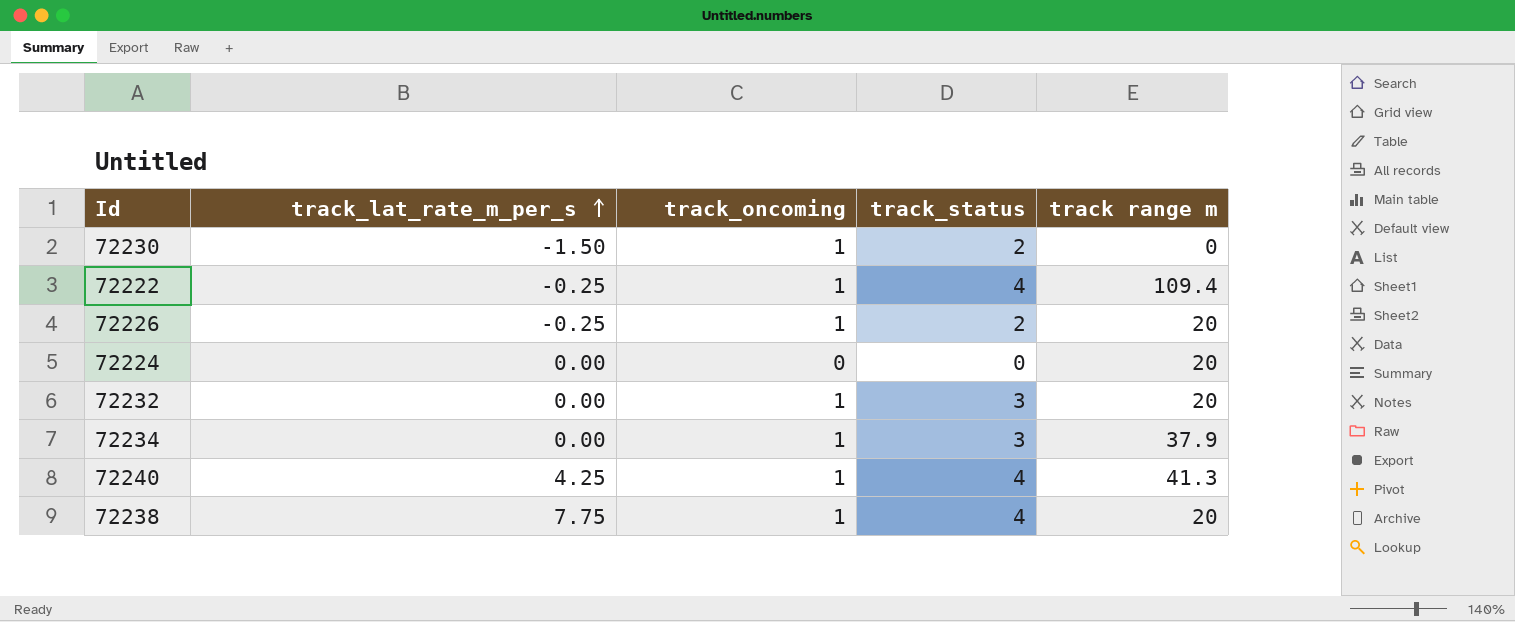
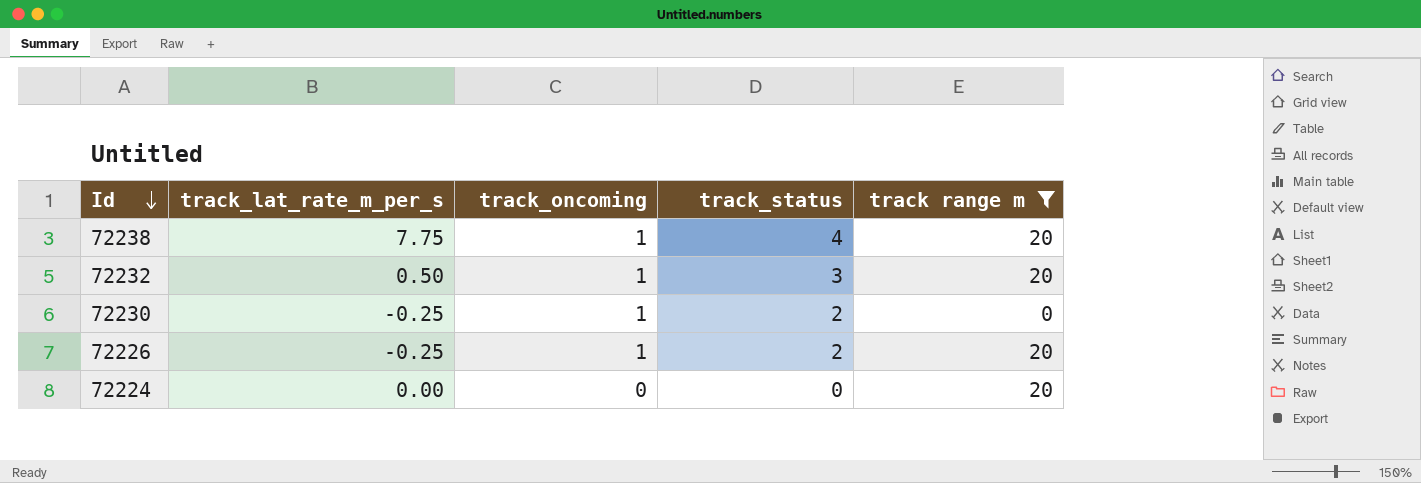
filter: none -> track range m <= 20
row order: track_lat_rate_m_per_s ascending -> Id descending
72232 | track_lat_rate_m_per_s: 0.00 -> 0.50
72230 | track_lat_rate_m_per_s: -1.50 -> -0.25

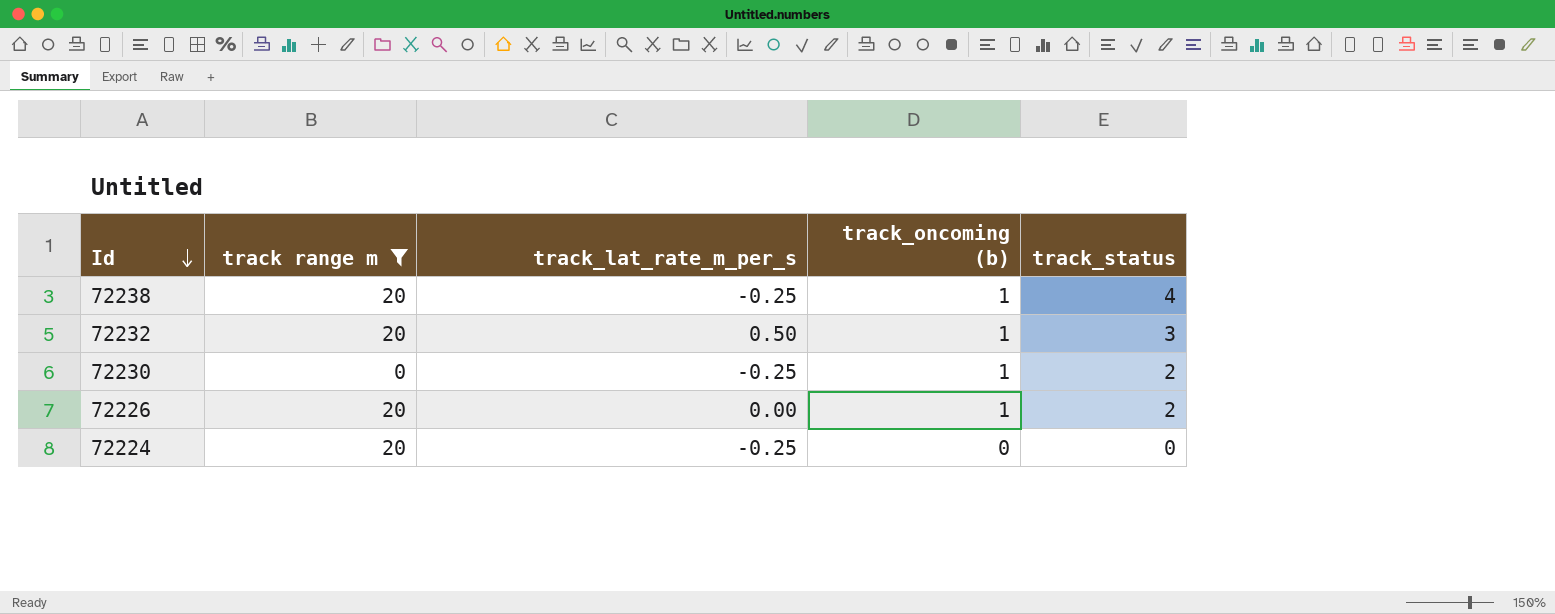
column track range m | position: 5 -> 2
column name: track_oncoming -> track_oncoming (b)
72238 | track_lat_rate_m_per_s: 7.75 -> -0.25
72226 | track_lat_rate_m_per_s: -0.25 -> 0.00
72224 | track_lat_rate_m_per_s: 0.00 -> -0.25

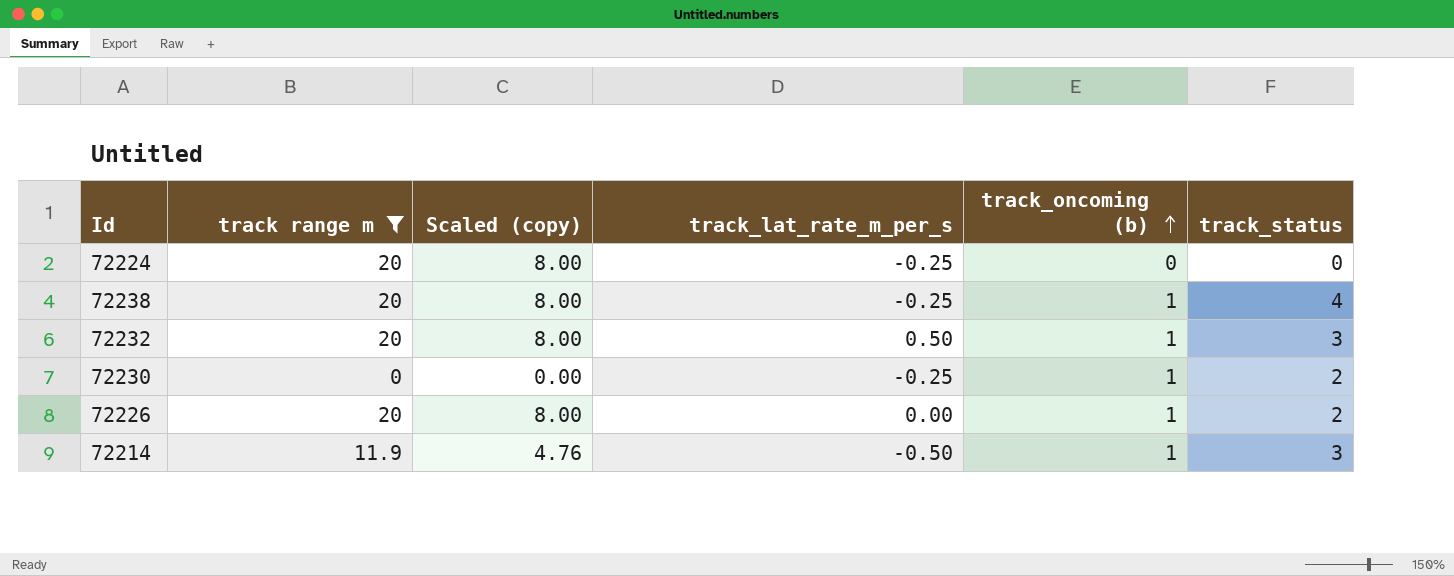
row order: Id descending -> track_oncoming (b) ascending
column Scaled (copy) | formula: none -> [track range m] * 0.4
row 72214: none -> 11.9 | 4.76 | -0.50 | 1 | 3

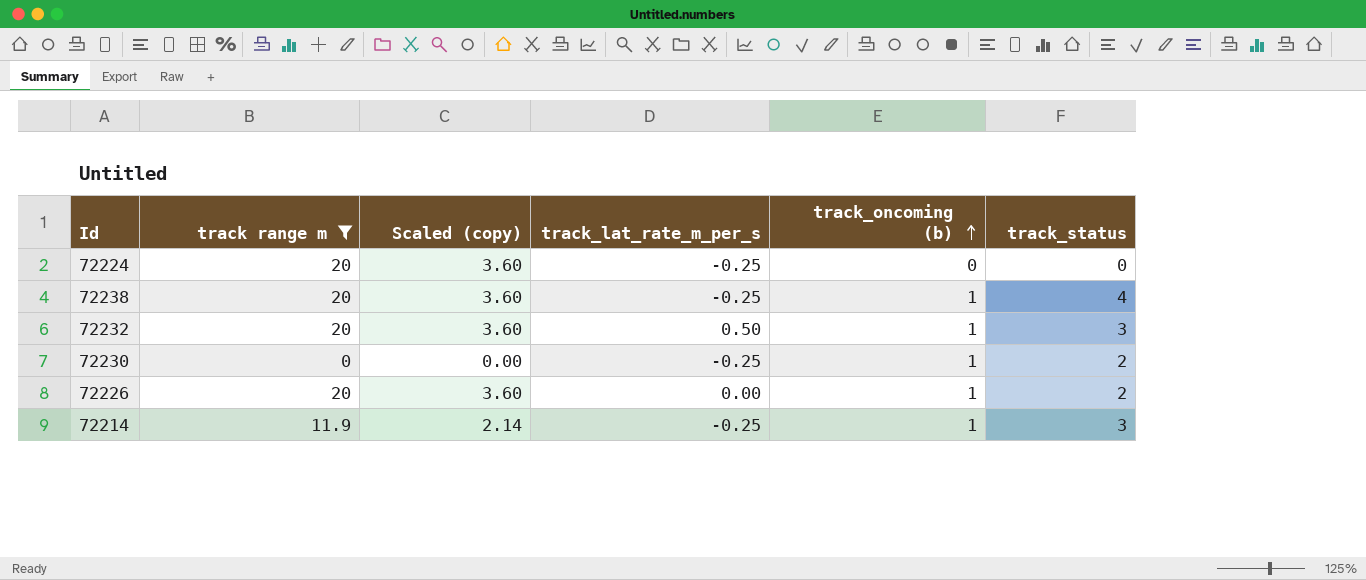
column Scaled (copy) | formula: [track range m] * 0.4 -> [track range m] * 0.18
72214 | track_lat_rate_m_per_s: -0.50 -> -0.25

